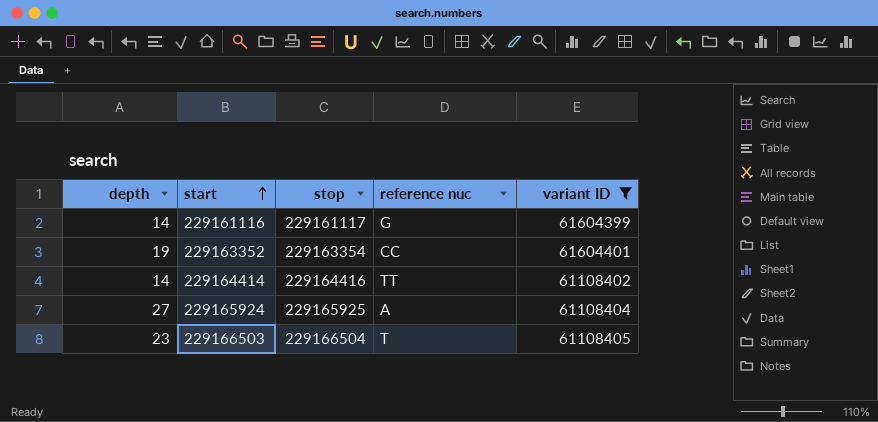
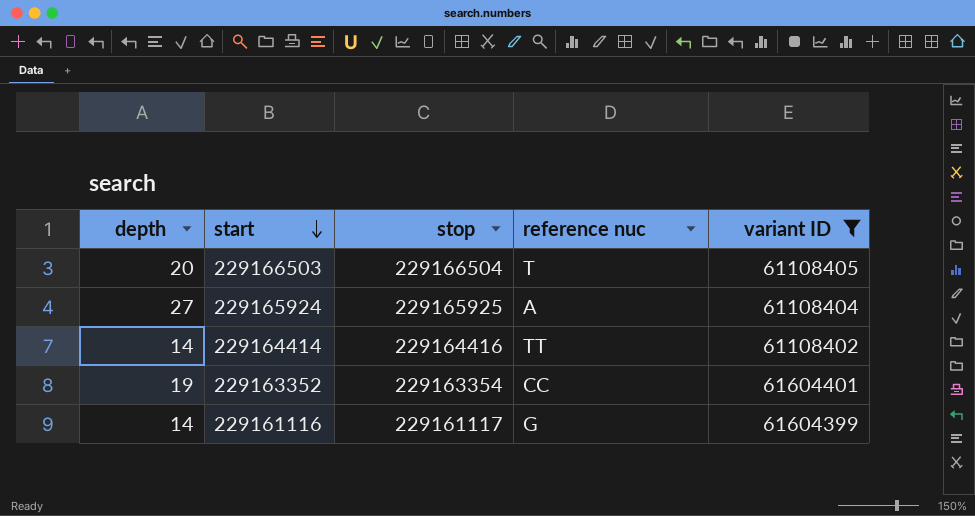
row order: start ascending -> start descending
229166503 | depth: 23 -> 20

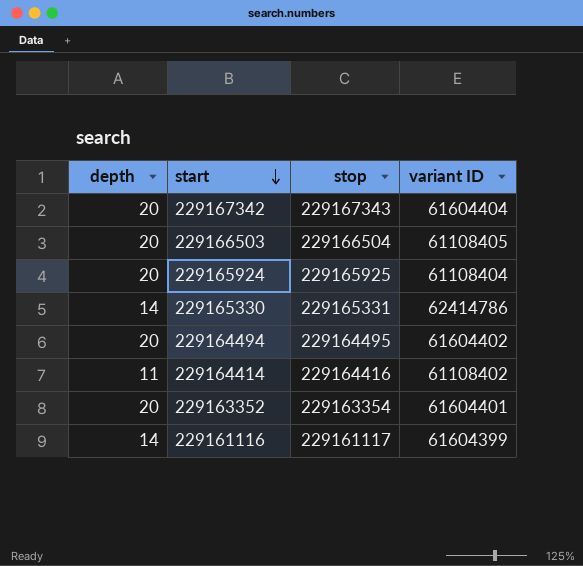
filter: variant ID <= 61604401 -> none
column reference nuc | position: 4 -> none
229165924 | depth: 27 -> 20
229164414 | depth: 14 -> 11
229163352 | depth: 19 -> 20

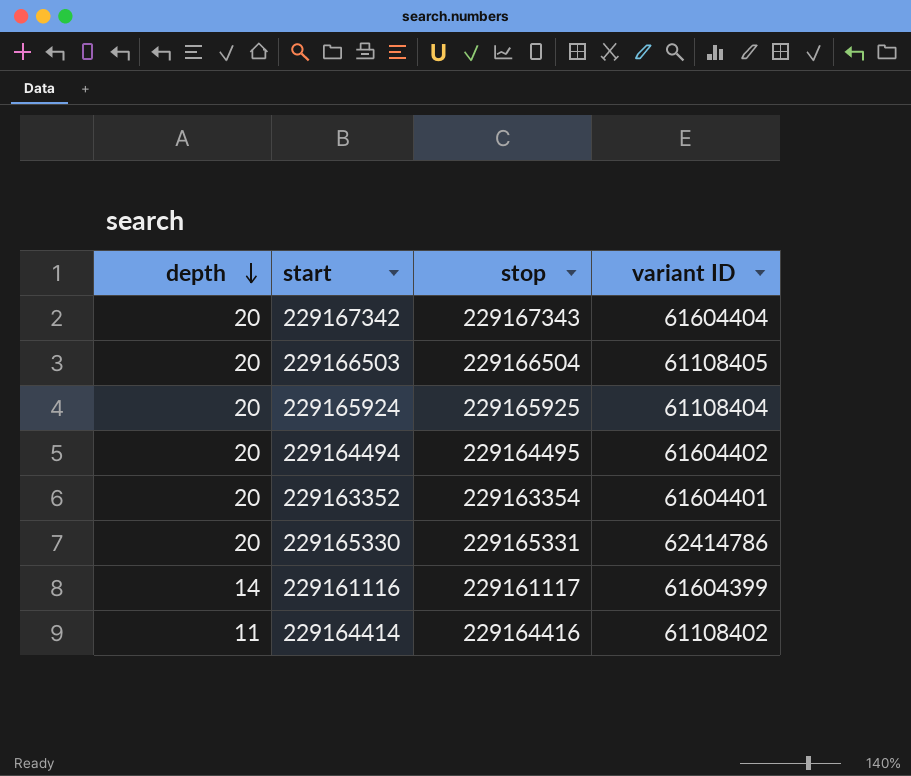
row order: start descending -> depth descending
229165330 | depth: 14 -> 20

